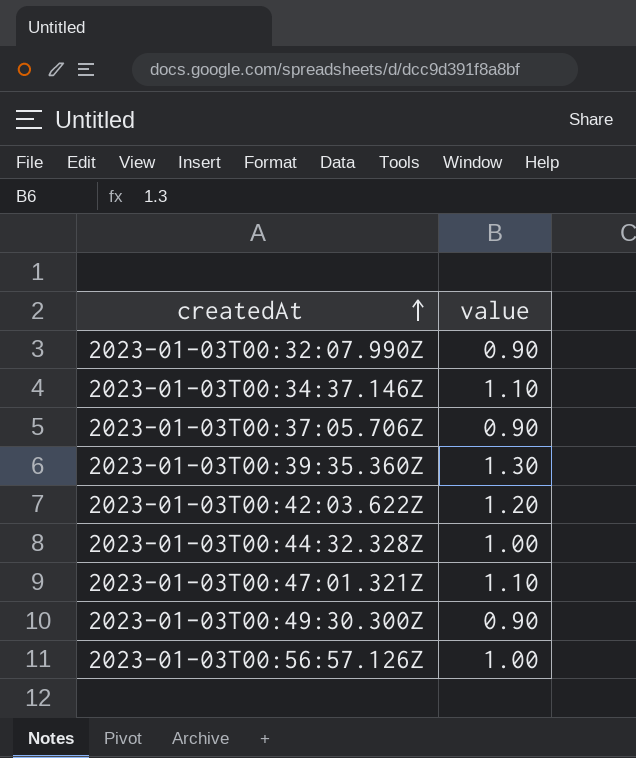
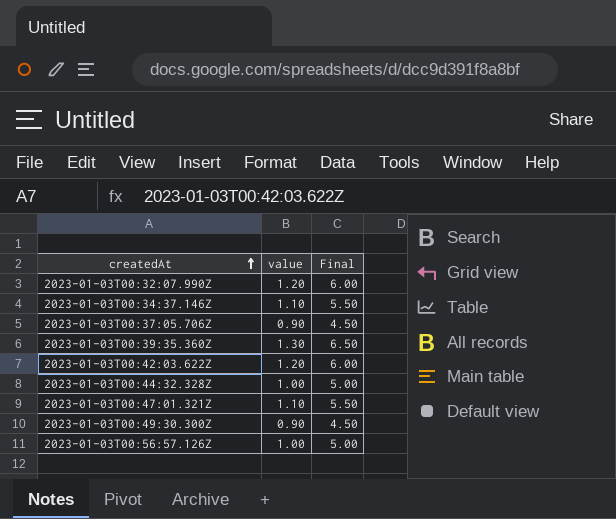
column Final | formula: none -> [value] * 5
2023-01-03T00:32:07.990Z | value: 0.90 -> 1.20

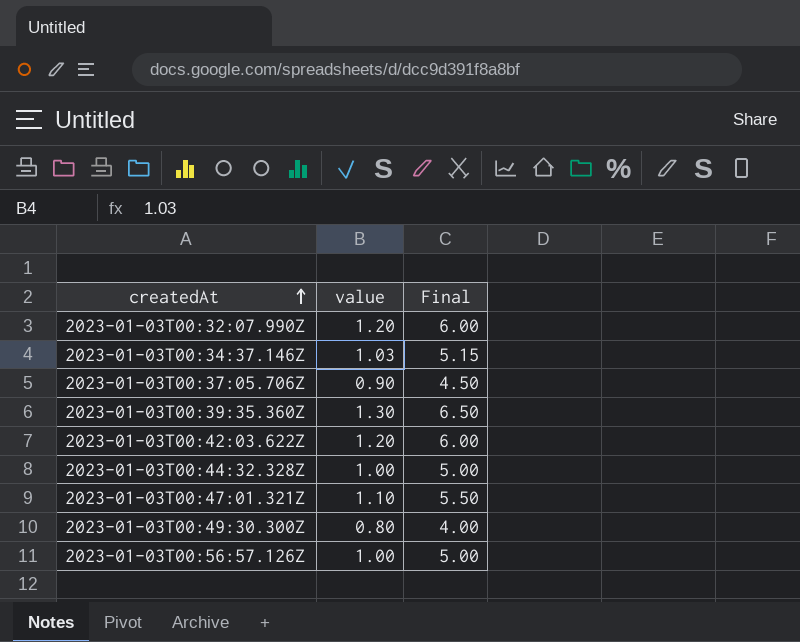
2023-01-03T00:34:37.146Z | value: 1.10 -> 1.03
2023-01-03T00:34:37.146Z | Final: 5.50 -> 5.15
2023-01-03T00:49:30.300Z | value: 0.90 -> 0.80
2023-01-03T00:49:30.300Z | Final: 4.50 -> 4.00

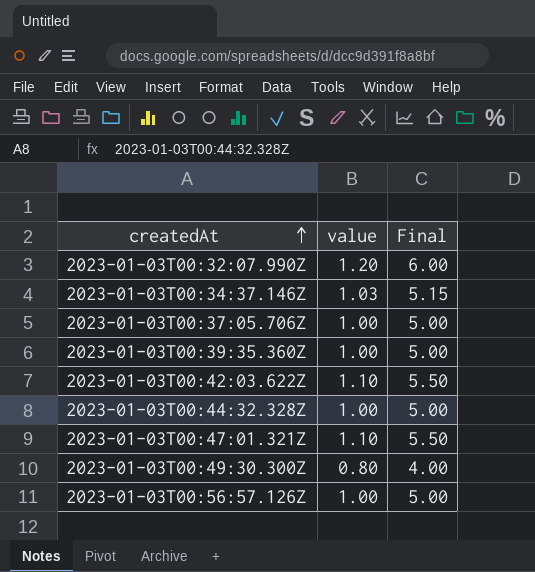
2023-01-03T00:37:05.706Z | value: 0.90 -> 1.00
2023-01-03T00:37:05.706Z | Final: 4.50 -> 5.00
2023-01-03T00:39:35.360Z | value: 1.30 -> 1.00
2023-01-03T00:39:35.360Z | Final: 6.50 -> 5.00
2023-01-03T00:42:03.622Z | value: 1.20 -> 1.10
2023-01-03T00:42:03.622Z | Final: 6.00 -> 5.50

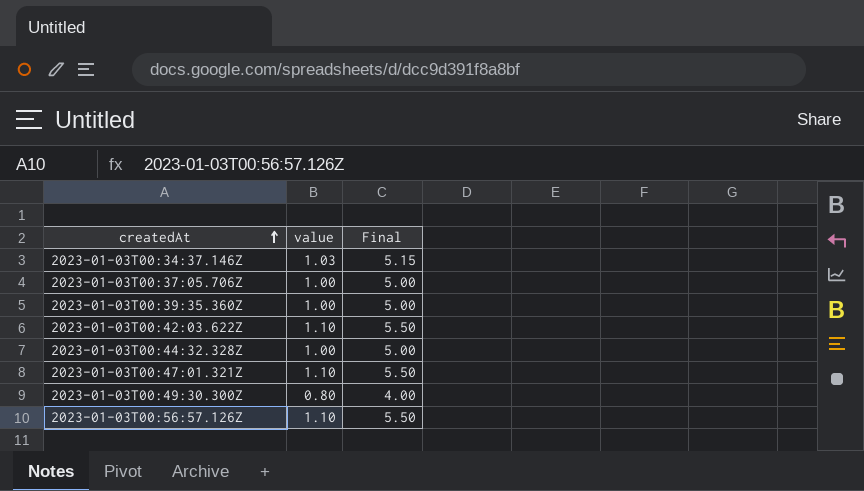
row 2023-01-03T00:32:07.990Z: 1.20 | 6.00 -> none
2023-01-03T00:56:57.126Z | value: 1.00 -> 1.10
2023-01-03T00:56:57.126Z | Final: 5.00 -> 5.50

